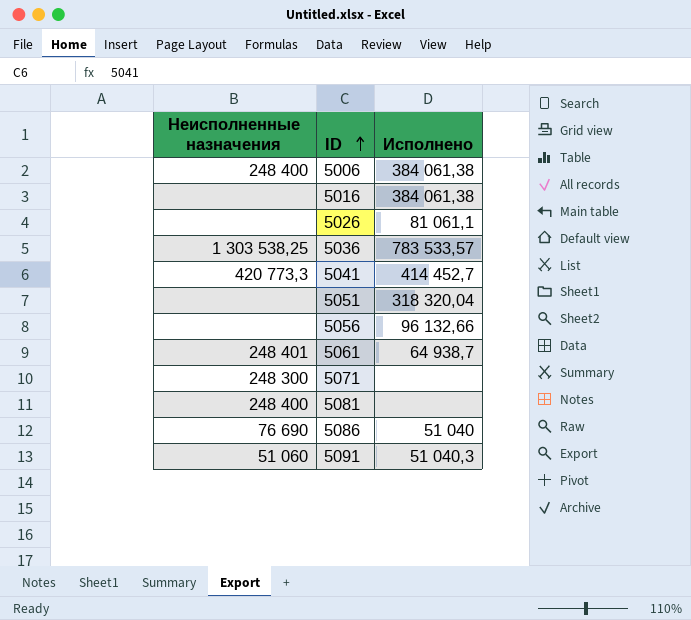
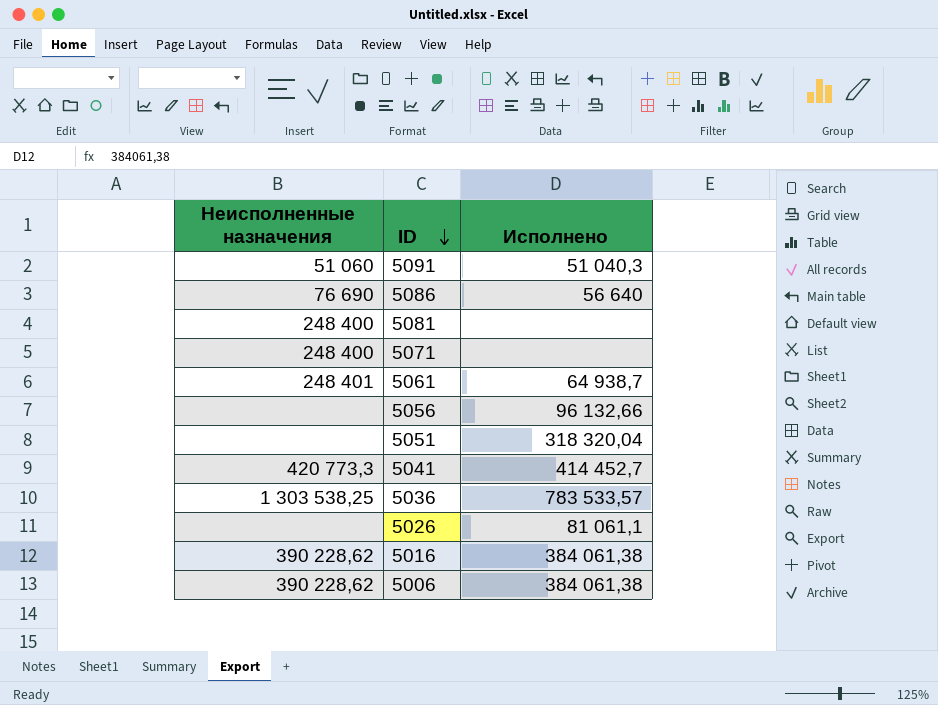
row order: ID ascending -> ID descending
5086 | Исполнено: 51 040 -> 56 640
5071 | Неисполненные назначения: 248 300 -> 248 400
5016 | Неисполненные назначения: none -> 390 228,62
5006 | Неисполненные назначения: 248 400 -> 390 228,62

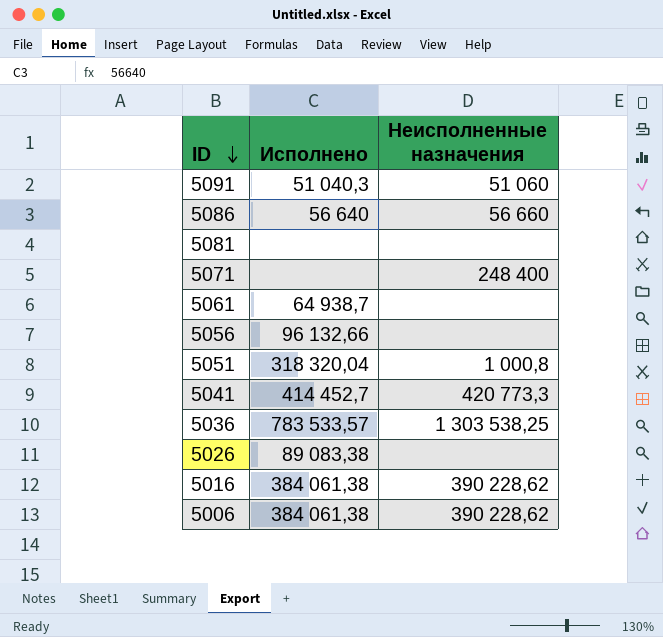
column Неисполненные назначения | position: 1 -> 3
5086 | Неисполненные назначения: 76 690 -> 56 660
5081 | Неисполненные назначения: 248 400 -> none
5061 | Неисполненные назначения: 248 401 -> none
5051 | Неисполненные назначения: none -> 1 000,8
5026 | Исполнено: 81 061,1 -> 89 083,38

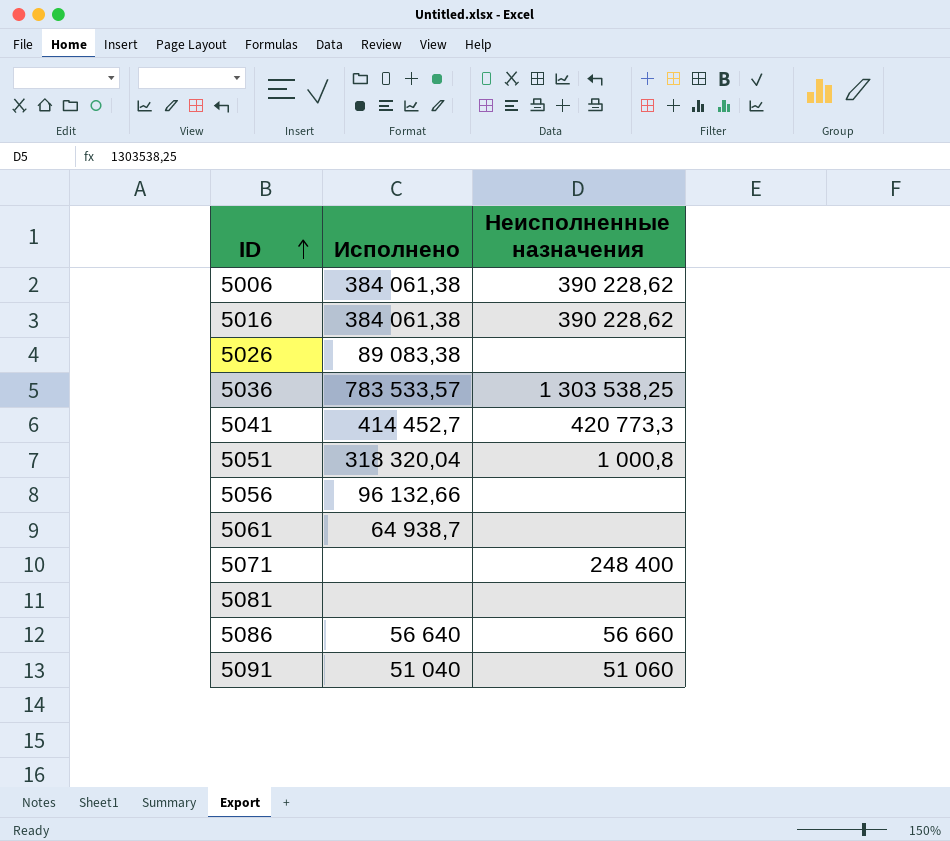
row order: ID descending -> ID ascending
5091 | Исполнено: 51 040,3 -> 51 040

